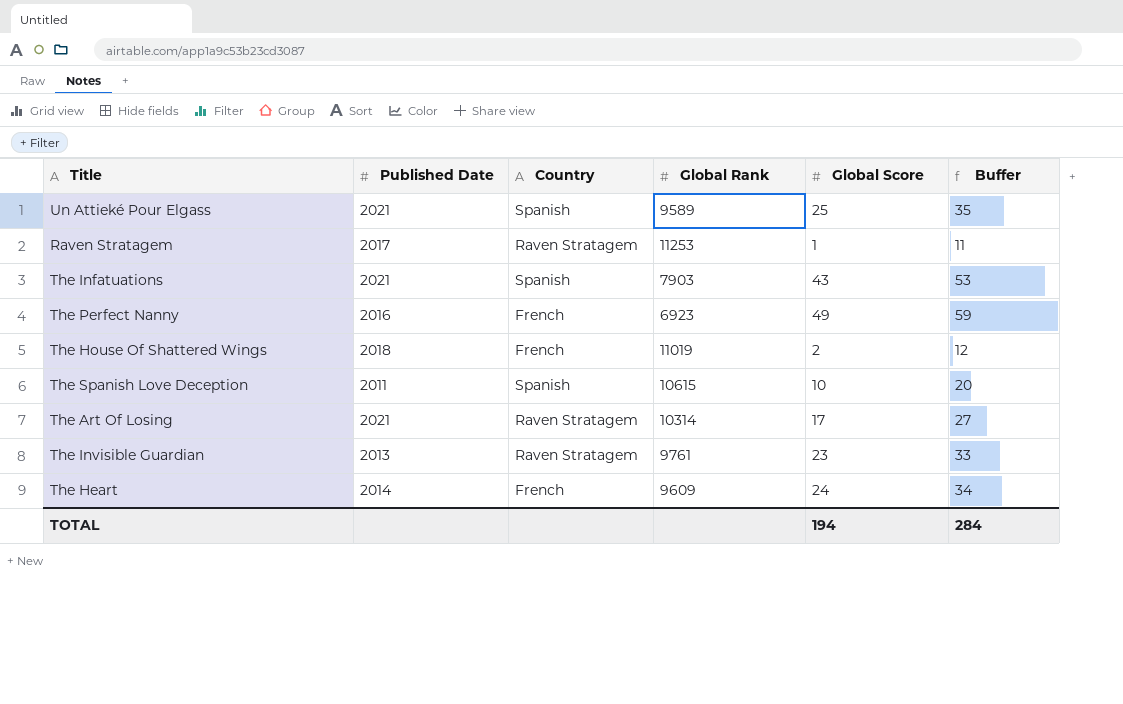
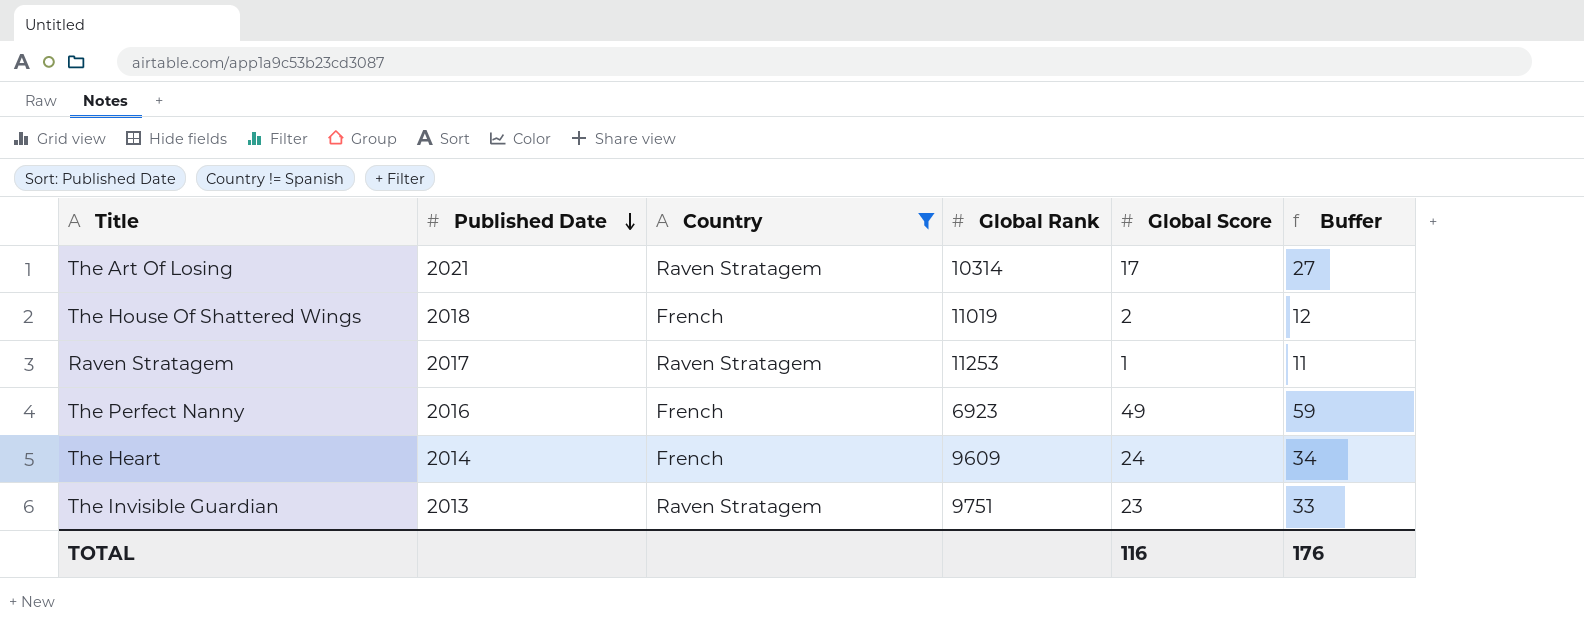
filter: none -> Country != Spanish
row order: none -> Published Date descending
The Invisible Guardian | Global Rank: 9761 -> 9751
TOTAL | Global Score: 194 -> 116
TOTAL | Buffer: 284 -> 176

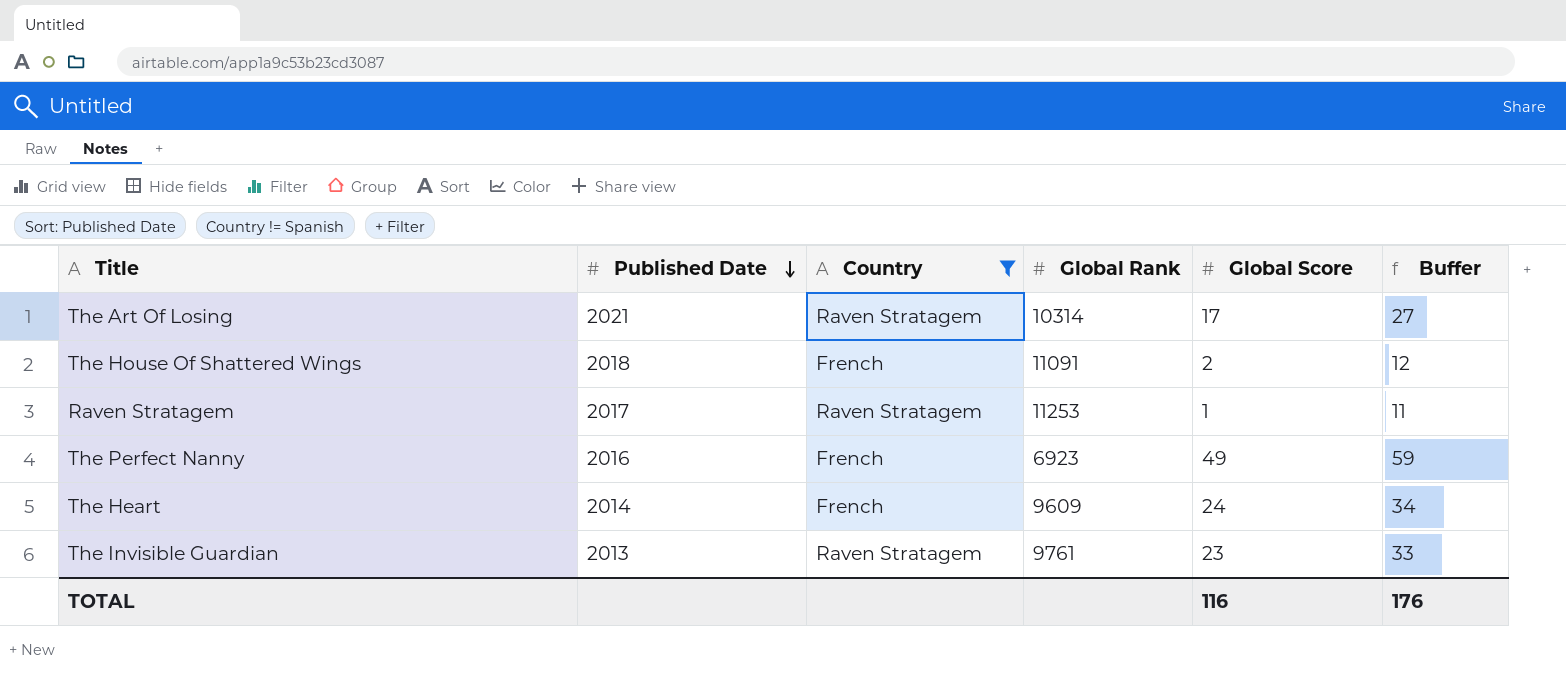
The House Of Shattered Wings | Global Rank: 11019 -> 11091
The Invisible Guardian | Global Rank: 9751 -> 9761

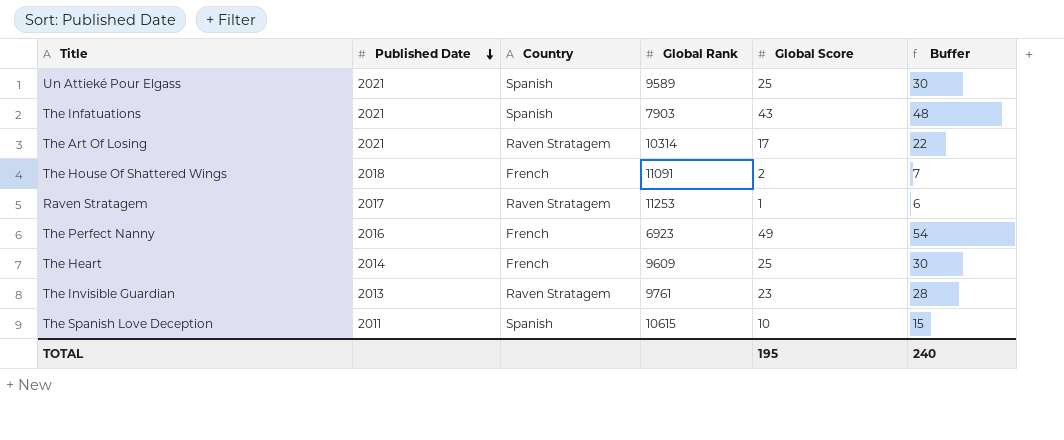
filter: Country != Spanish -> none
column Buffer | formula: [Global Score] + 10 -> [Global Score] + 5
The Heart | Global Score: 24 -> 25
TOTAL | Global Score: 116 -> 195
TOTAL | Buffer: 176 -> 240

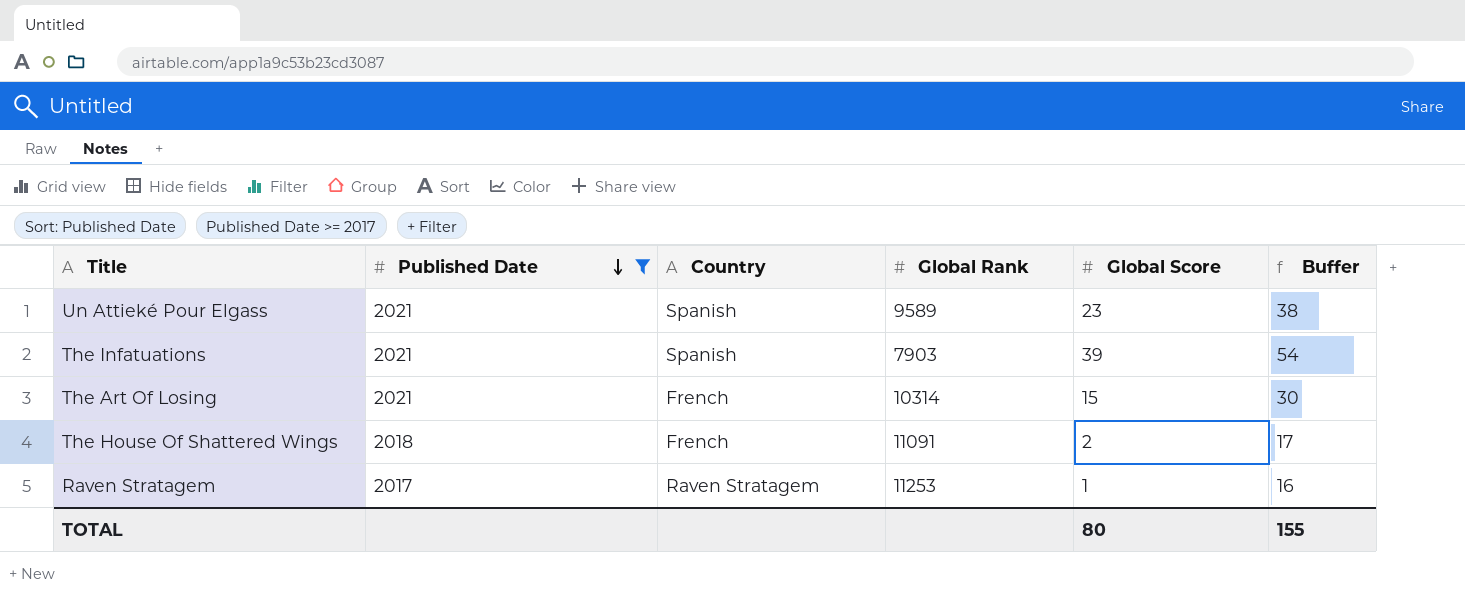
filter: none -> Published Date >= 2017
column Buffer | formula: [Global Score] + 5 -> [Global Score] + 15
Un Attieké Pour Elgass | Global Score: 25 -> 23
The Infatuations | Global Score: 43 -> 39
The Art Of Losing | Country: Raven Stratagem -> French
The Art Of Losing | Global Score: 17 -> 15
TOTAL | Global Score: 195 -> 80
TOTAL | Buffer: 240 -> 155

